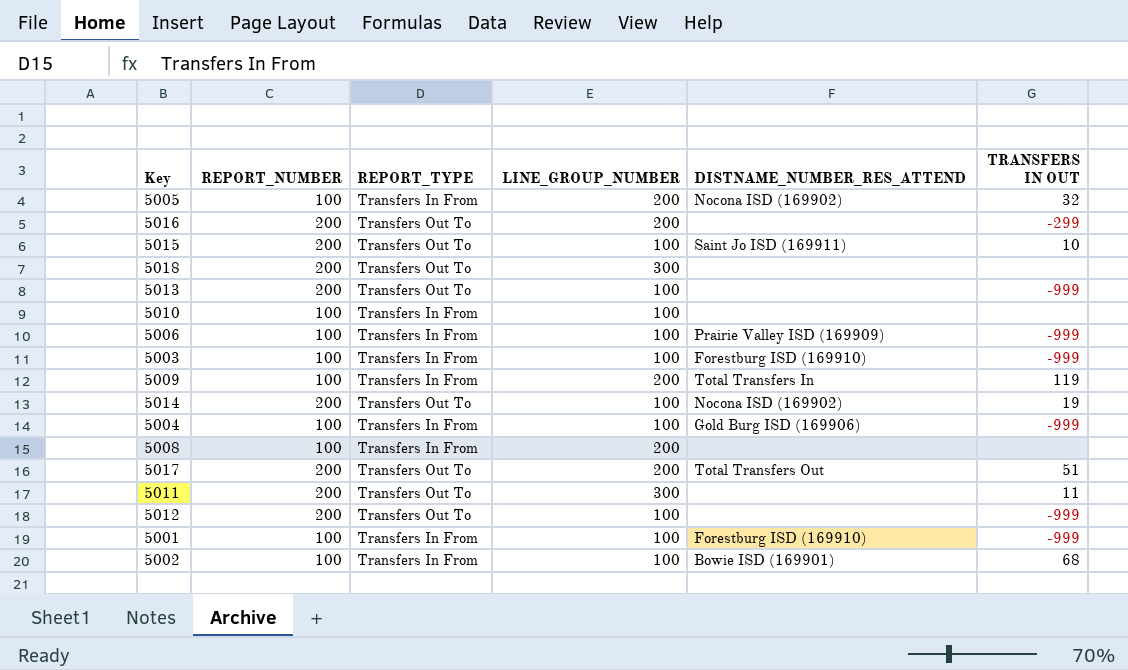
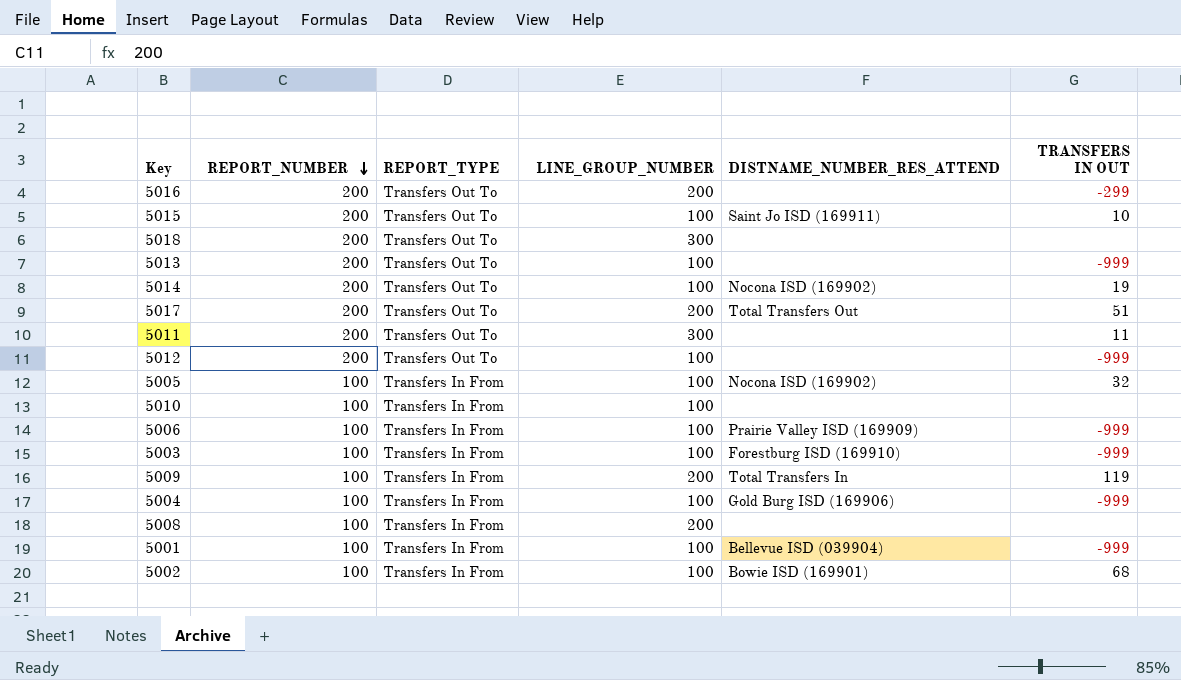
row order: none -> REPORT_NUMBER descending
5005 | LINE_GROUP_NUMBER: 200 -> 100
5001 | DISTNAME_NUMBER_RES_ATTEND: Forestburg ISD (169910) -> Bellevue ISD (039904)

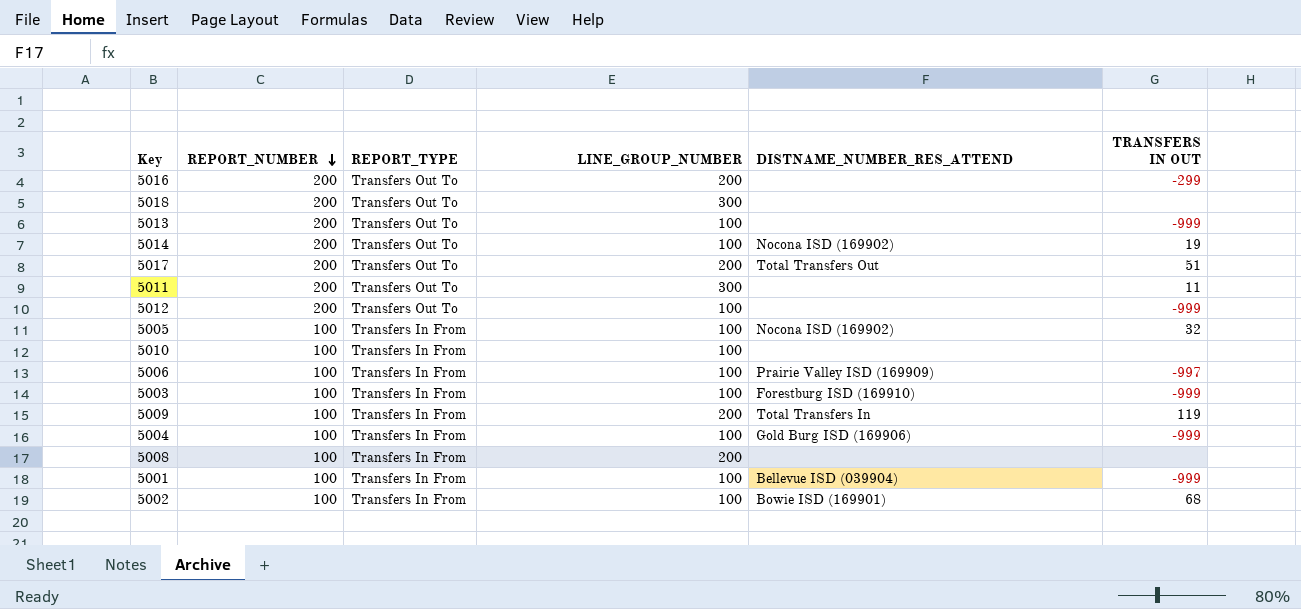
row 5015: 200 | Transfers Out To | 100 | Saint Jo ISD (169911) | 10 -> none
5006 | TRANSFERS IN OUT: -999 -> -997

